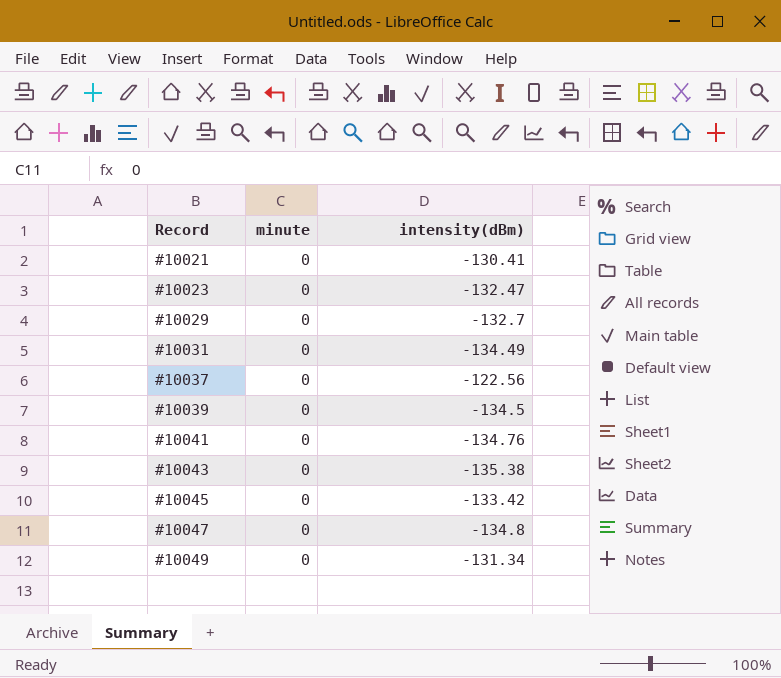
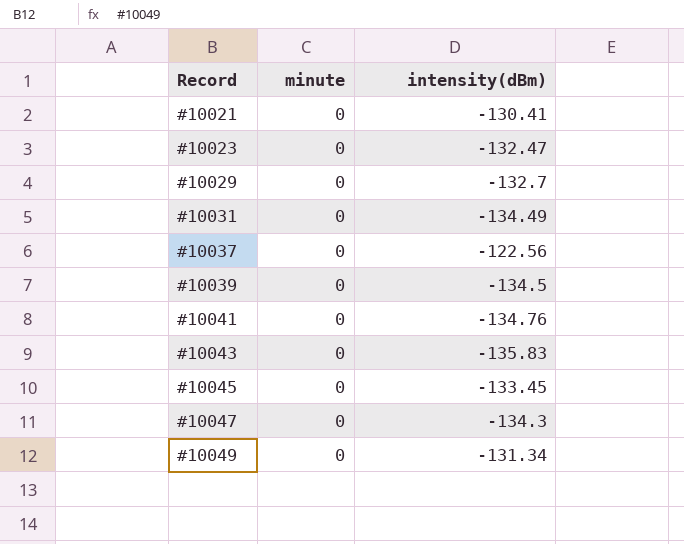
#10043 | intensity(dBm): -135.38 -> -135.83
#10045 | intensity(dBm): -133.42 -> -133.45
#10047 | intensity(dBm): -134.8 -> -134.3

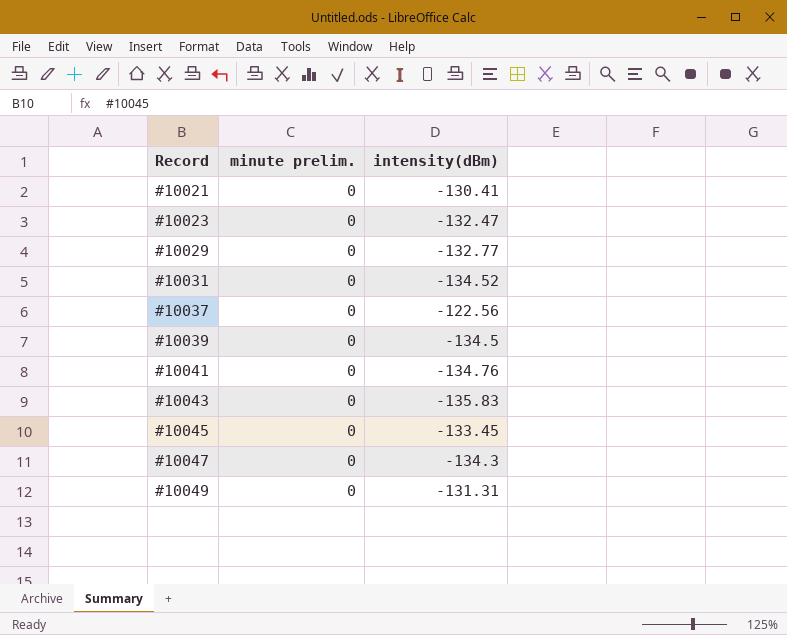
column name: minute -> minute prelim.
#10029 | intensity(dBm): -132.7 -> -132.77
#10031 | intensity(dBm): -134.49 -> -134.52
#10049 | intensity(dBm): -131.34 -> -131.31

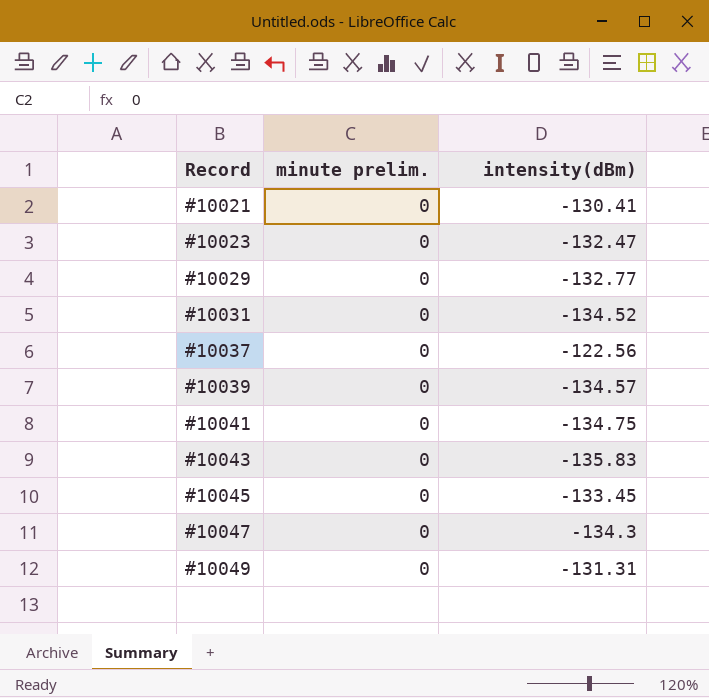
#10039 | intensity(dBm): -134.5 -> -134.57
#10041 | intensity(dBm): -134.76 -> -134.75

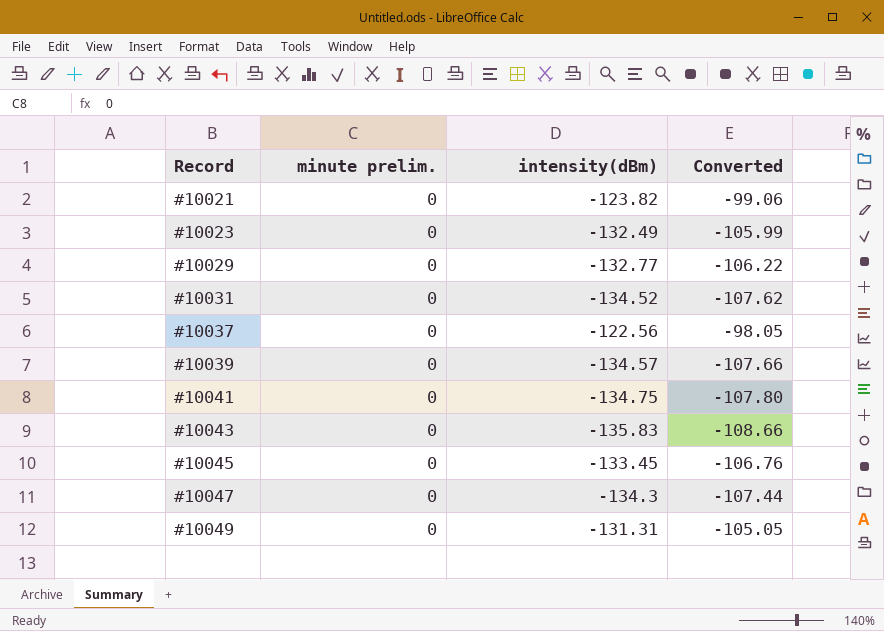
column Converted | formula: none -> [intensity(dBm)] * 0.8
#10021 | intensity(dBm): -130.41 -> -123.82
#10023 | intensity(dBm): -132.47 -> -132.49

